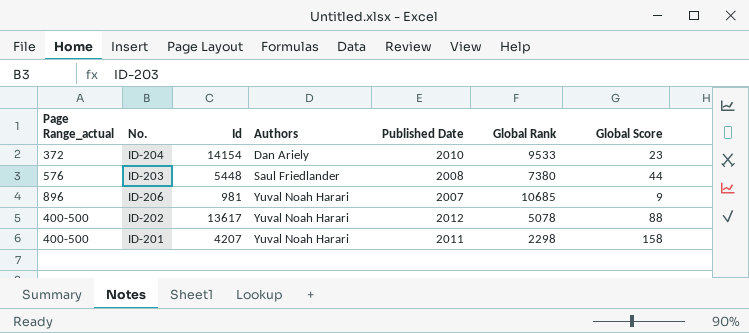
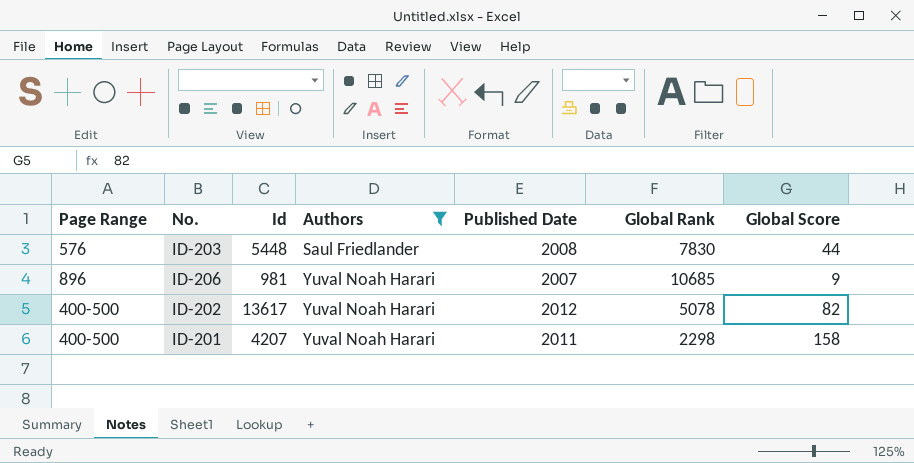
filter: none -> Authors != Dan Ariely
column name: Page Range_actual -> Page Range
ID-203 | Global Rank: 7380 -> 7830
ID-202 | Global Score: 88 -> 82

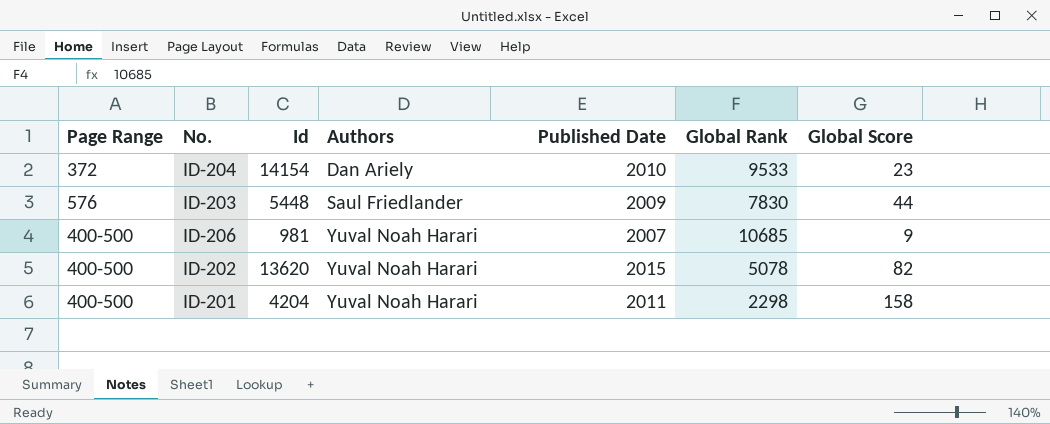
filter: Authors != Dan Ariely -> none
ID-203 | Published Date: 2008 -> 2009
ID-206 | Page Range: 896 -> 400-500
ID-202 | Id: 13617 -> 13620
ID-202 | Published Date: 2012 -> 2015
ID-201 | Id: 4207 -> 4204

